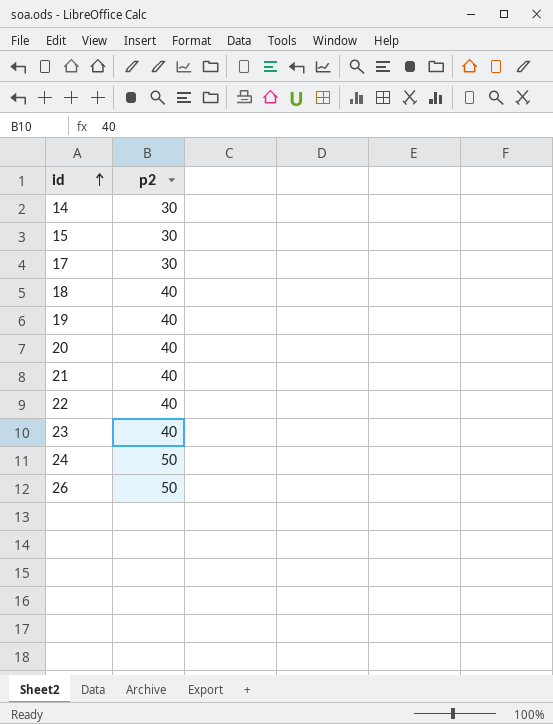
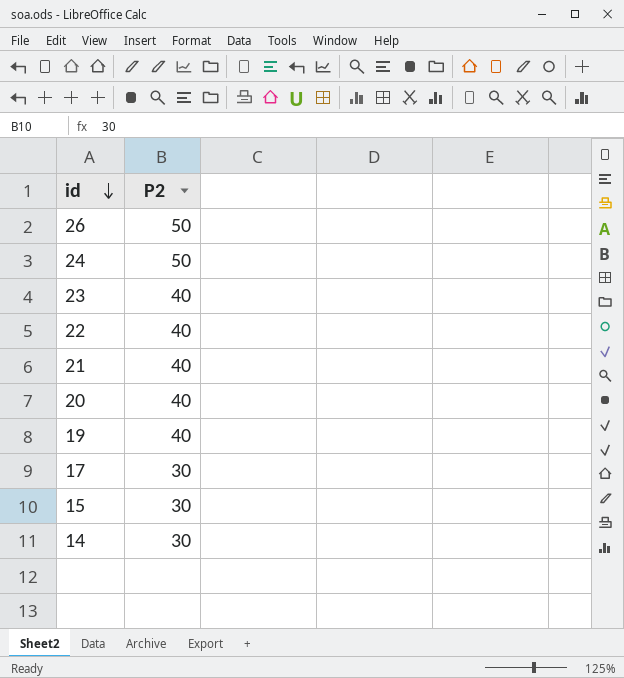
row order: id ascending -> id descending
column name: p2 -> P2
row 18: 40 -> none

